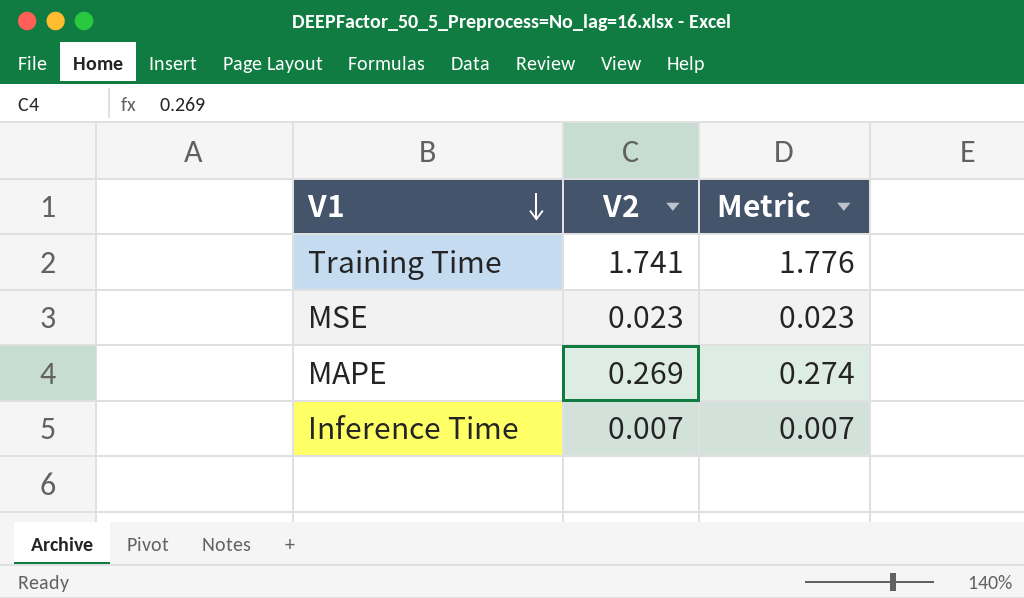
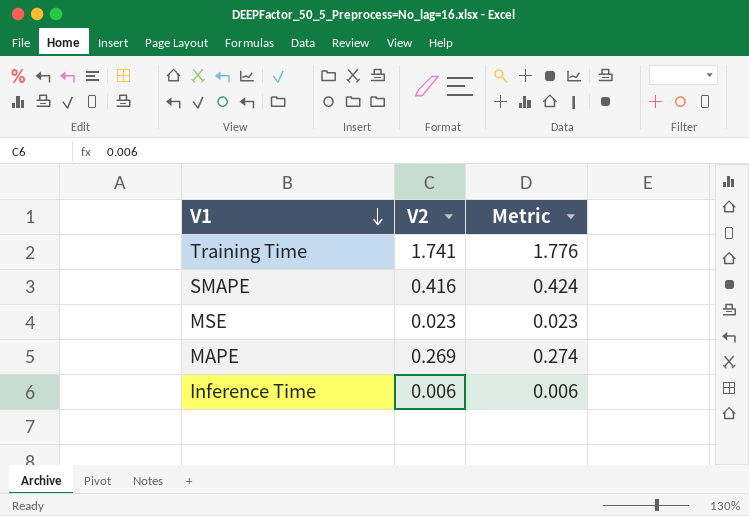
row SMAPE: none -> 0.416 | 0.424
Inference Time | V2: 0.007 -> 0.006
Inference Time | Metric: 0.007 -> 0.006

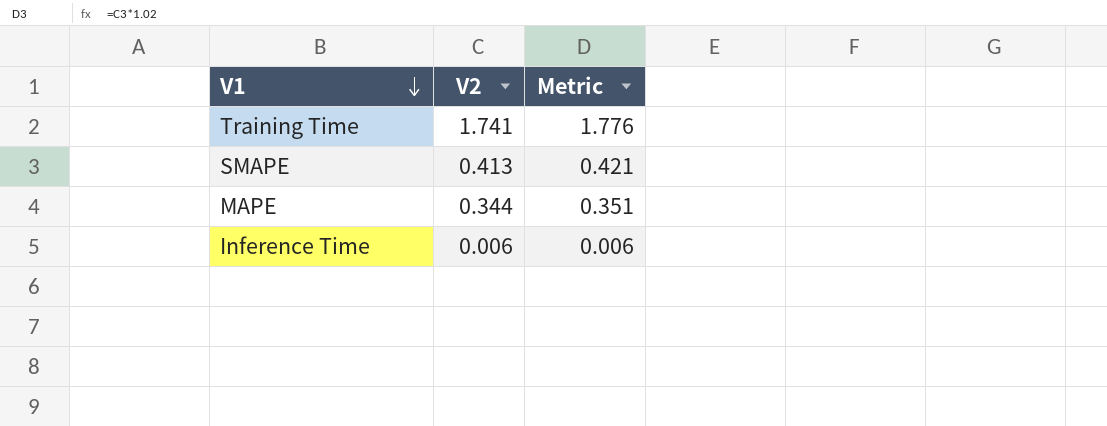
row MSE: 0.023 | 0.023 -> none
SMAPE | V2: 0.416 -> 0.413
SMAPE | Metric: 0.424 -> 0.421
MAPE | V2: 0.269 -> 0.344
MAPE | Metric: 0.274 -> 0.351

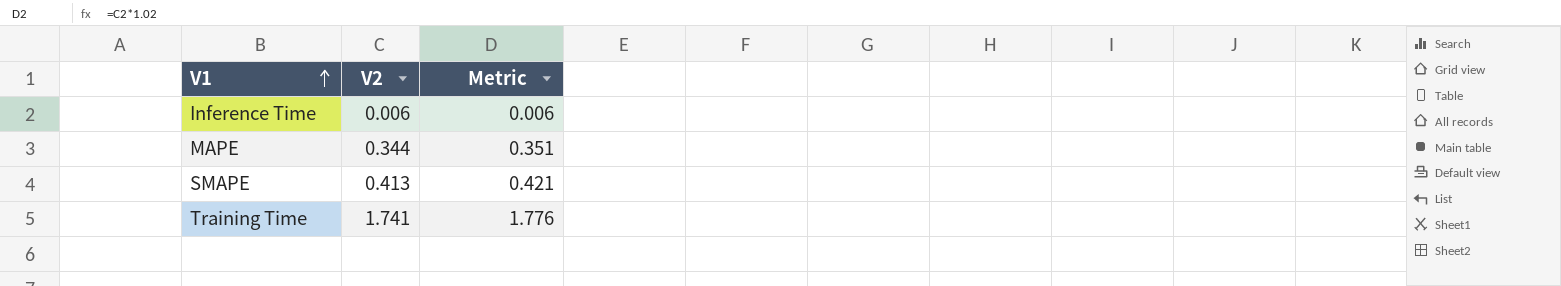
row order: V1 descending -> V1 ascending

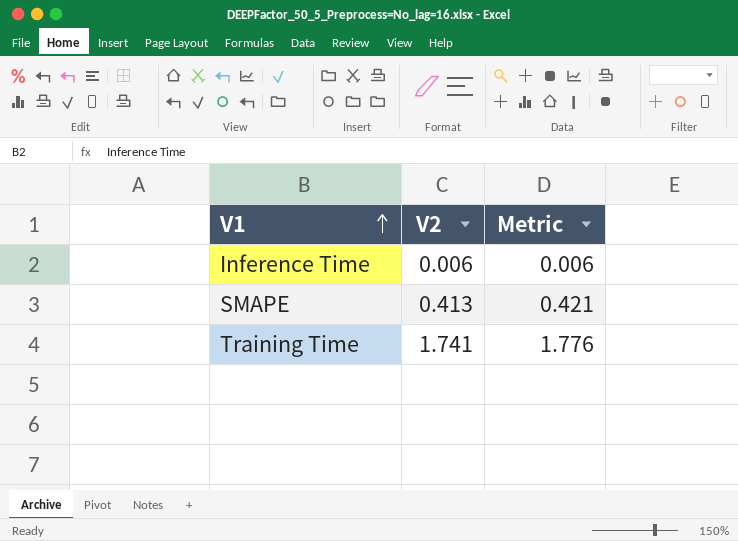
row MAPE: 0.344 | 0.351 -> none

